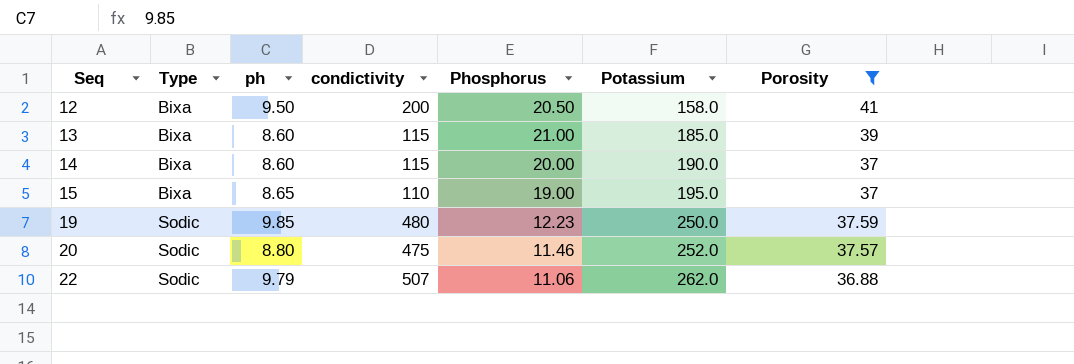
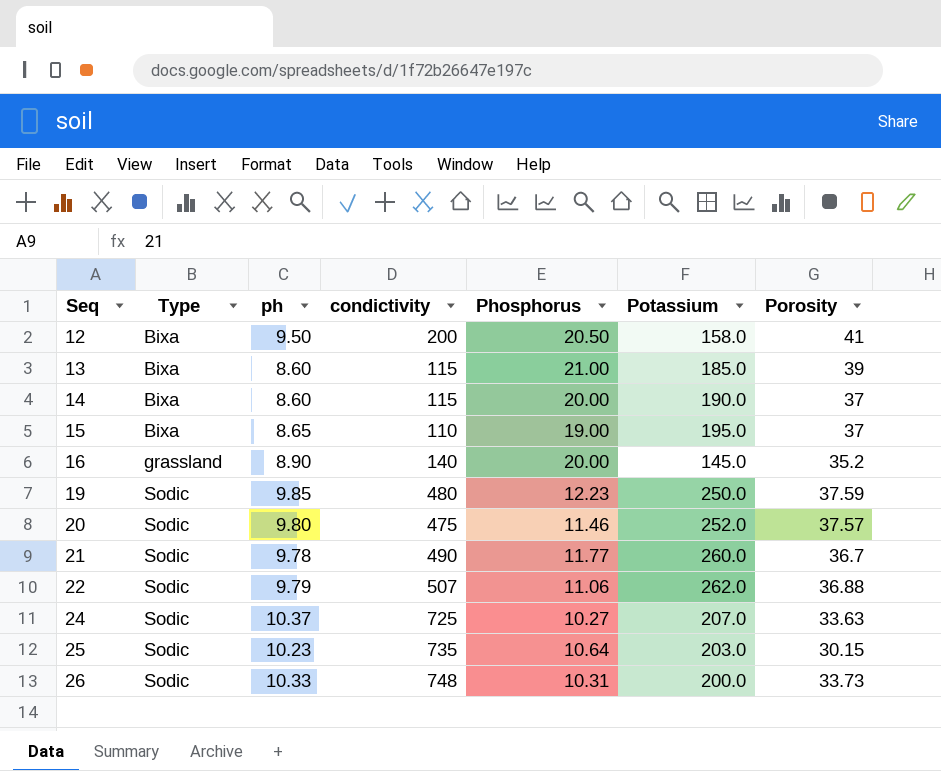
filter: Porosity >= 36.88 -> none
20 | ph: 8.80 -> 9.80

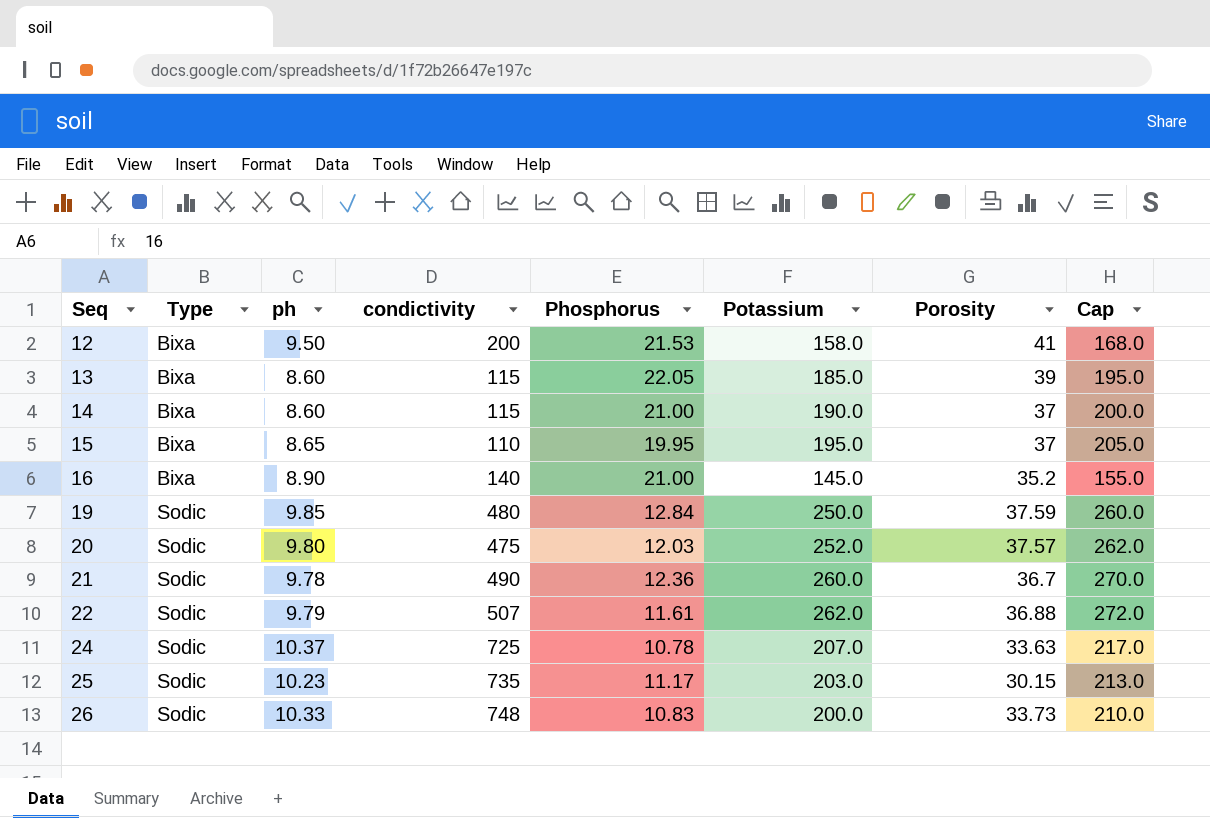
column Cap | formula: none -> [Potassium] + 10
12 | Phosphorus: 20.50 -> 21.53
13 | Phosphorus: 21.00 -> 22.05
14 | Phosphorus: 20.00 -> 21.00
15 | Phosphorus: 19.00 -> 19.95
16 | Type: grassland -> Bixa
16 | Phosphorus: 20.00 -> 21.00
19 | Phosphorus: 12.23 -> 12.84
20 | Phosphorus: 11.46 -> 12.03
21 | Phosphorus: 11.77 -> 12.36
22 | Phosphorus: 11.06 -> 11.61
24 | Phosphorus: 10.27 -> 10.78
25 | Phosphorus: 10.64 -> 11.17
26 | Phosphorus: 10.31 -> 10.83

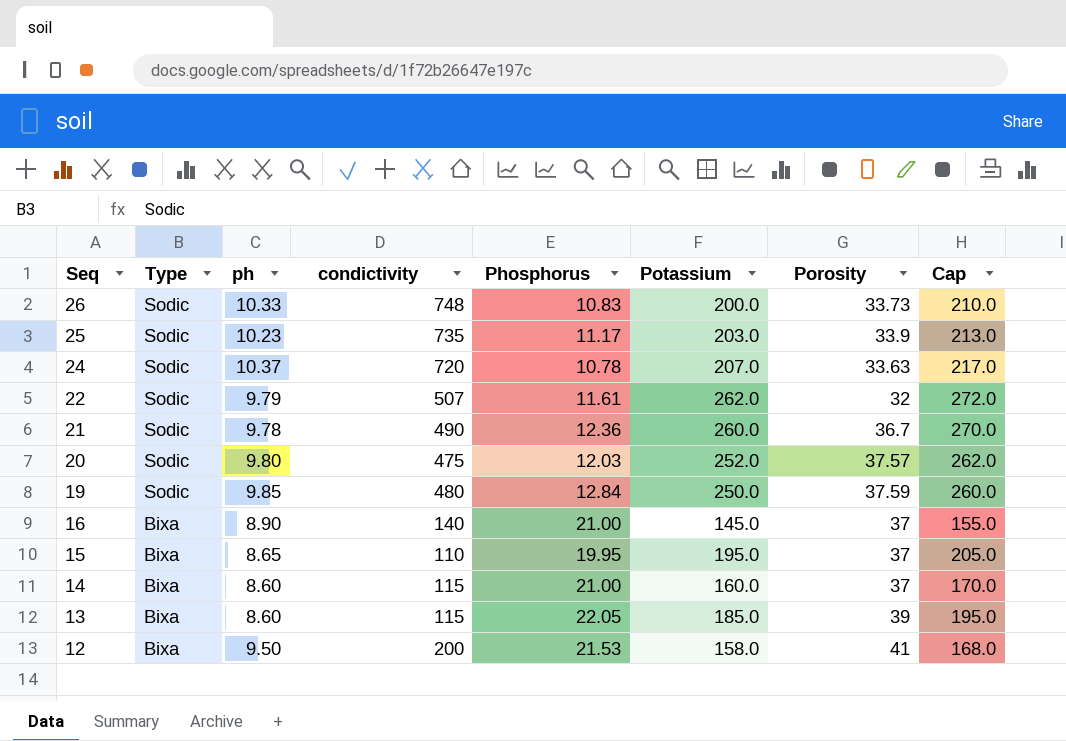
row order: Seq ascending -> Seq descending
25 | Porosity: 30.15 -> 33.9
24 | condictivity: 725 -> 720
22 | Porosity: 36.88 -> 32
16 | Porosity: 35.2 -> 37
14 | Potassium: 190.0 -> 160.0
14 | Cap: 200.0 -> 170.0

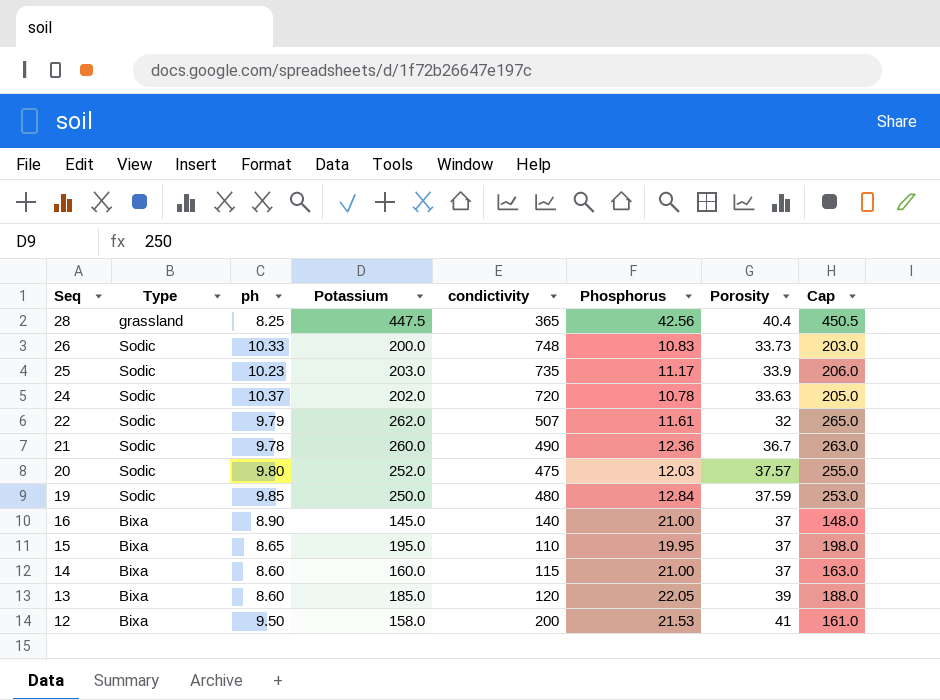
column Potassium | position: 6 -> 4
column Cap | formula: [Potassium] + 10 -> [Potassium] + 3
row 28: none -> grassland | 8.25 | 447.5 | 365 | 42.56 | 40.4 | 450.5
24 | Potassium: 207.0 -> 202.0
13 | condictivity: 115 -> 120

